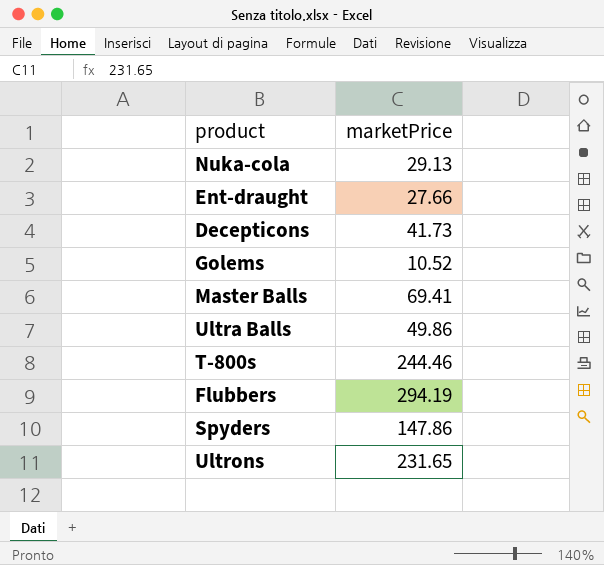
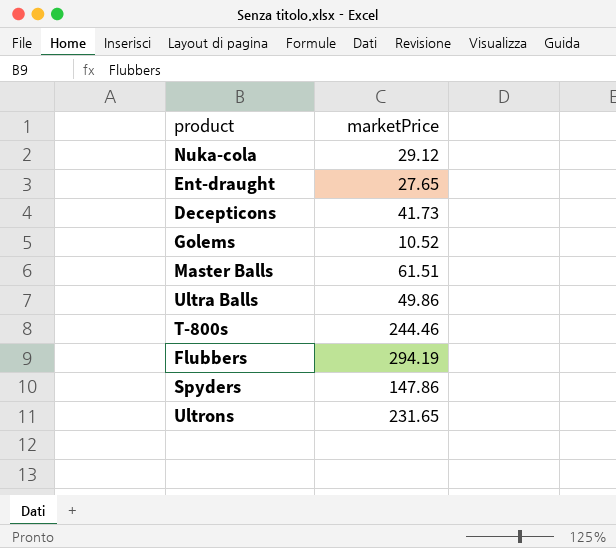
Nuka-cola | marketPrice: 29.13 -> 29.12
Ent-draught | marketPrice: 27.66 -> 27.65
Master Balls | marketPrice: 69.41 -> 61.51

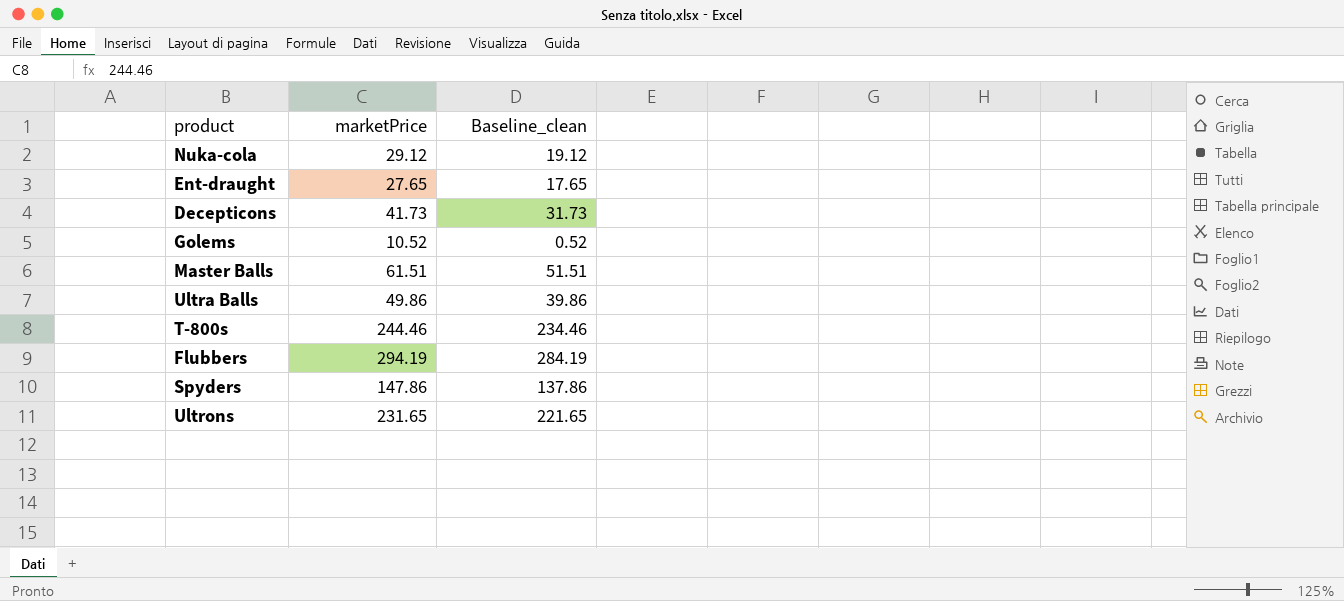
column Baseline_clean | formula: none -> [marketPrice] - 10

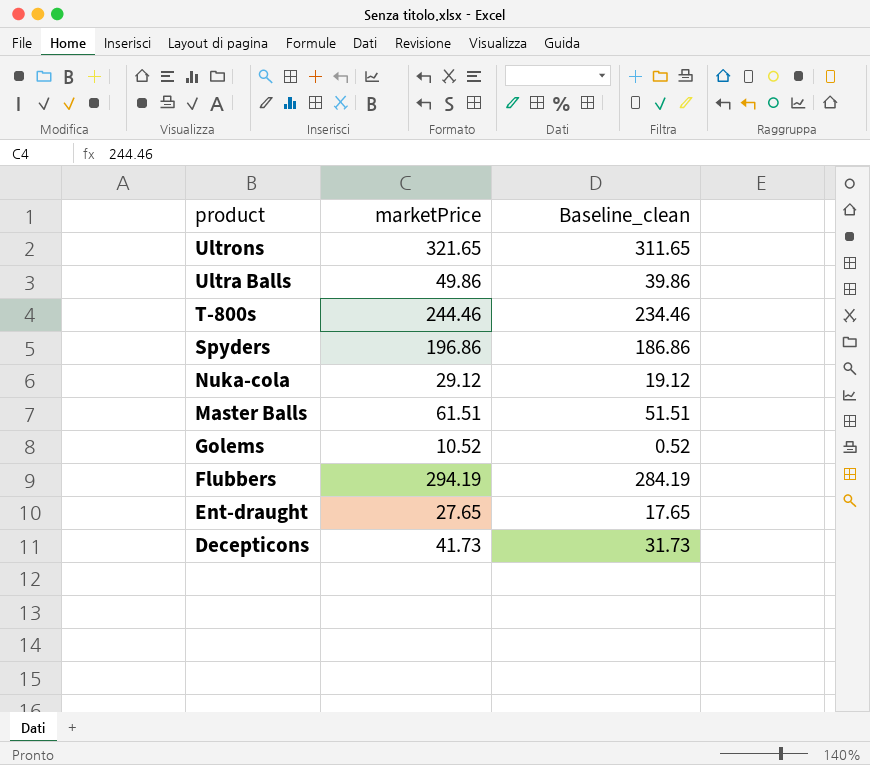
row order: none -> product descending
Ultrons | marketPrice: 231.65 -> 321.65
Ultrons | Baseline_clean: 221.65 -> 311.65
Spyders | marketPrice: 147.86 -> 196.86
Spyders | Baseline_clean: 137.86 -> 186.86

